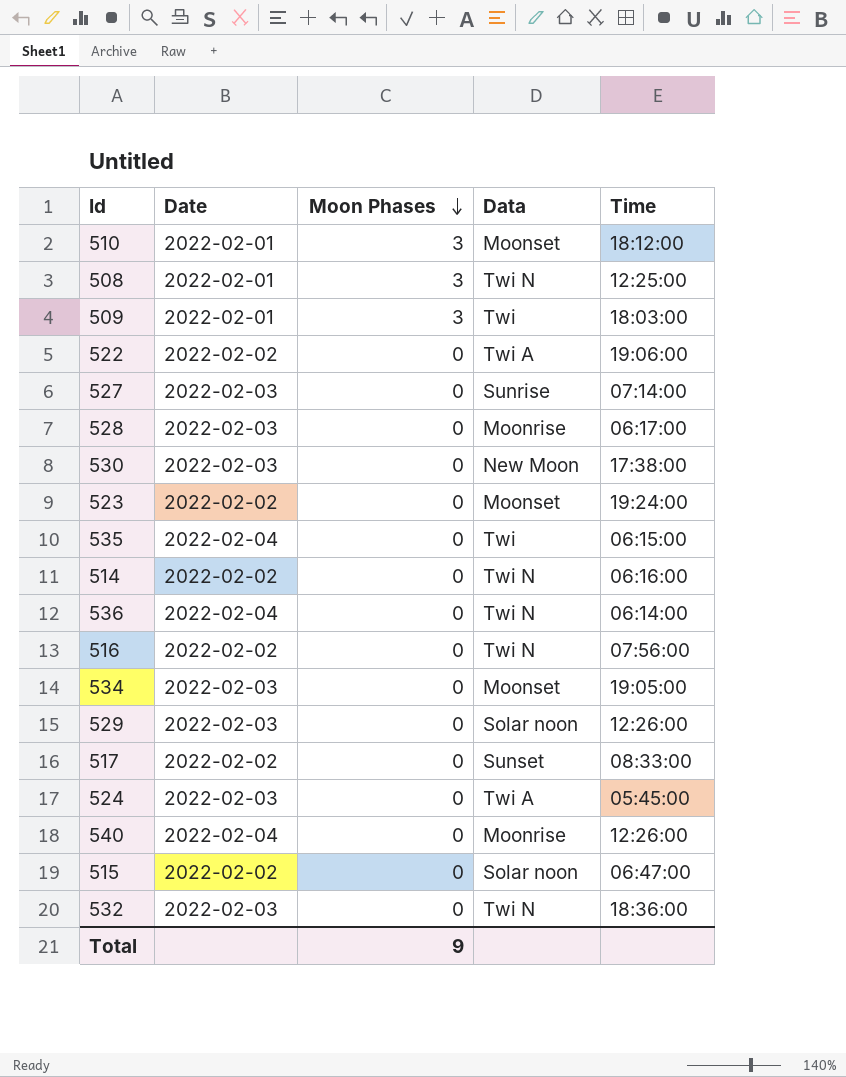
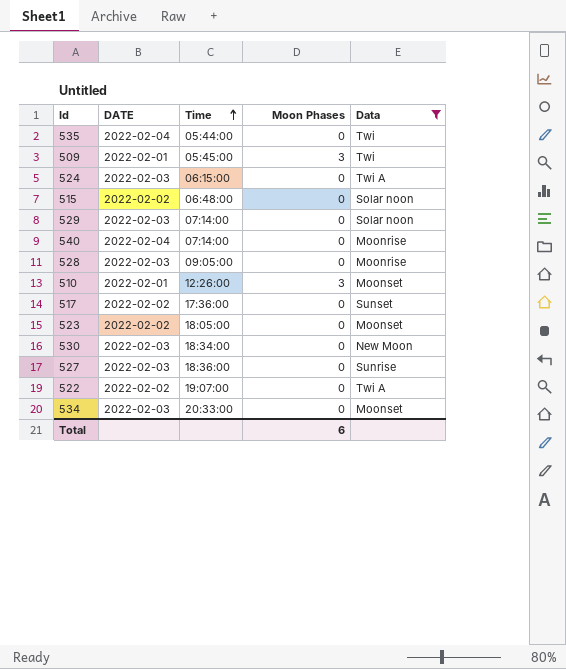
filter: none -> Data != Twi N
row order: Moon Phases descending -> Time ascending
column name: Date -> DATE
column Time | position: 5 -> 3
535 | Time: 06:15:00 -> 05:44:00
509 | Time: 18:03:00 -> 05:45:00
524 | Time: 05:45:00 -> 06:15:00
515 | Time: 06:47:00 -> 06:48:00
529 | Time: 12:26:00 -> 07:14:00
540 | Time: 12:26:00 -> 07:14:00
528 | Time: 06:17:00 -> 09:05:00
510 | Time: 18:12:00 -> 12:26:00
517 | Time: 08:33:00 -> 17:36:00
523 | Time: 19:24:00 -> 18:05:00
530 | Time: 17:38:00 -> 18:34:00
527 | Time: 07:14:00 -> 18:36:00
522 | Time: 19:06:00 -> 19:07:00
534 | Time: 19:05:00 -> 20:33:00
Total | Moon Phases: 9 -> 6

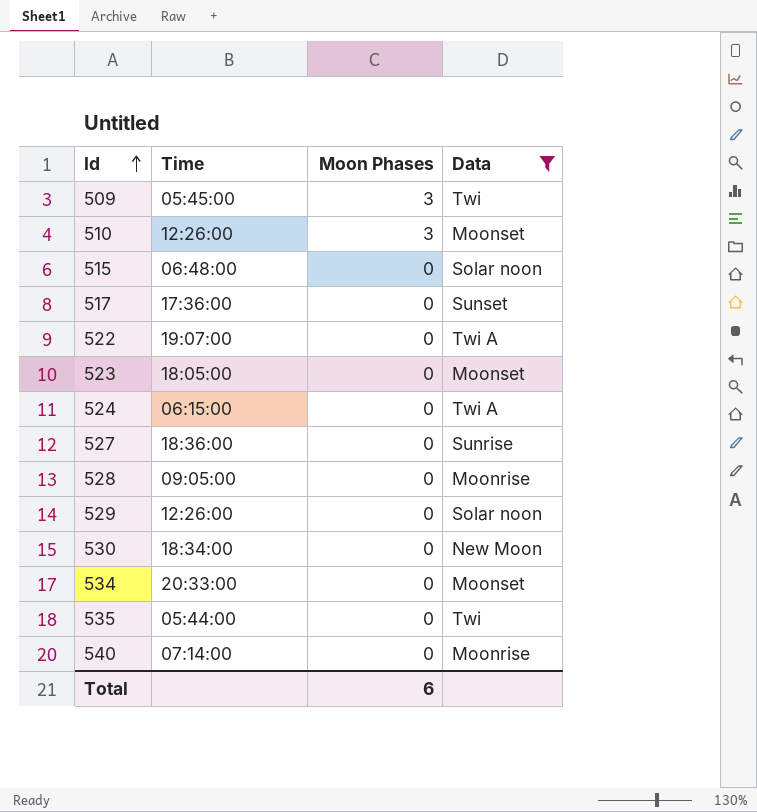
row order: Time ascending -> Id ascending
column DATE | position: 2 -> none
529 | Time: 07:14:00 -> 12:26:00

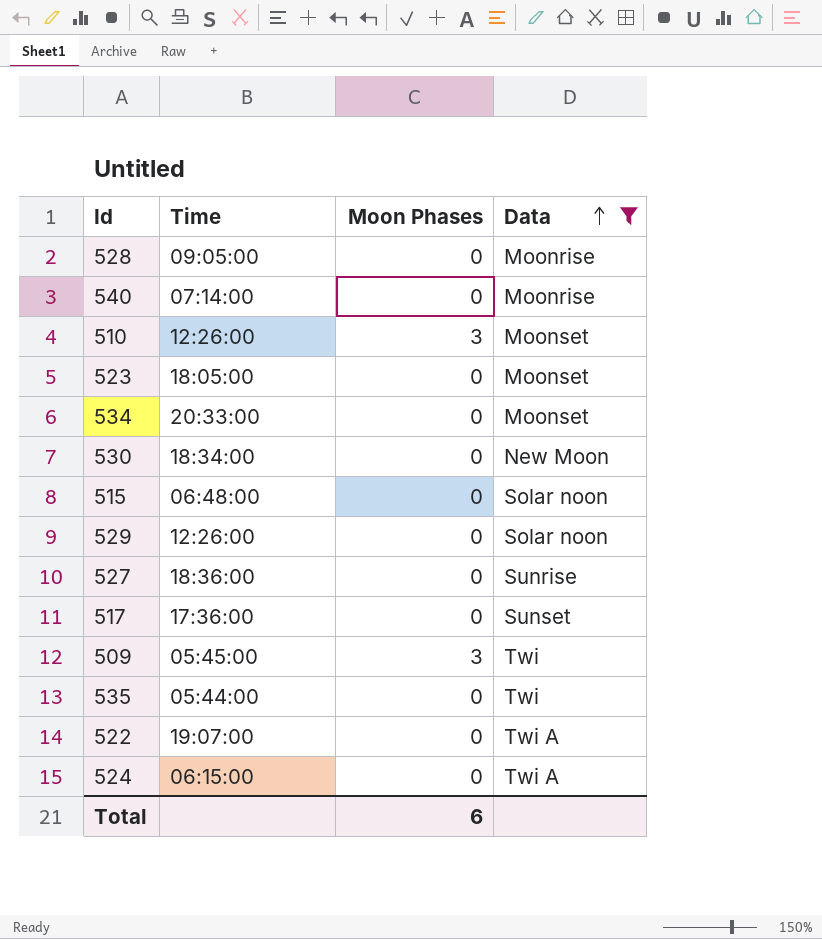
row order: Id ascending -> Data ascending

